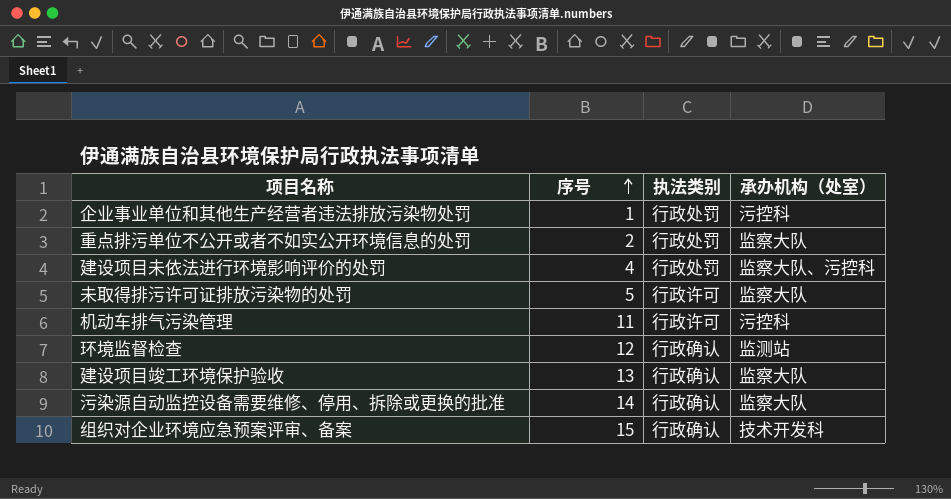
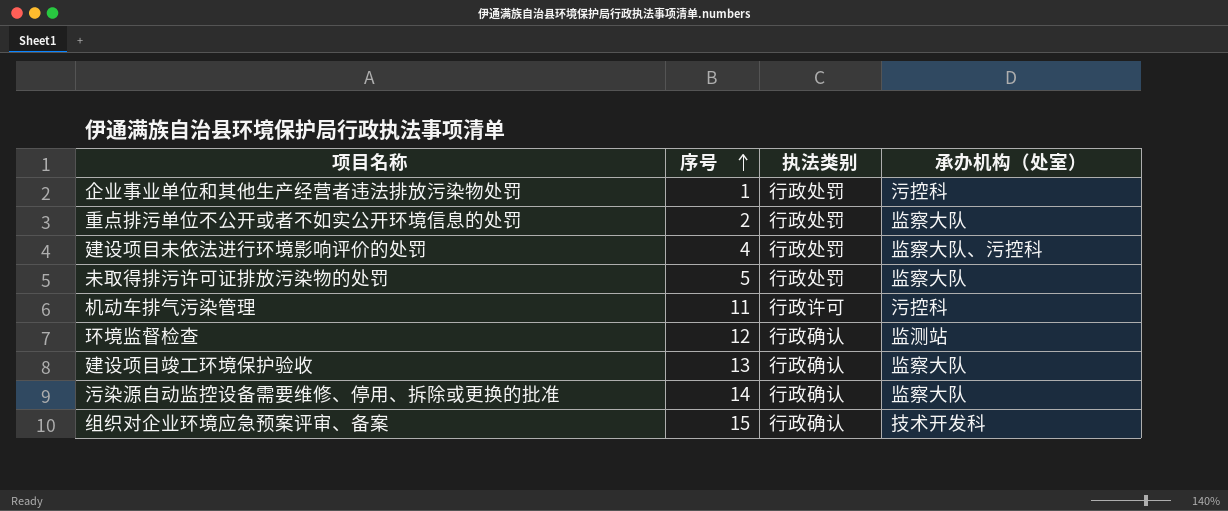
未取得排污许可证排放污染物的处罚 | 执法类别: 行政许可 -> 行政处罚

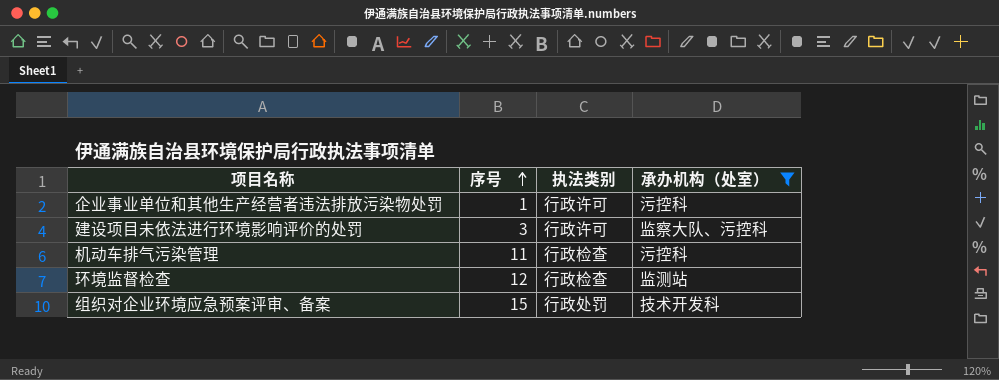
filter: none -> 承办机构（处室） != 监察大队
企业事业单位和其他生产经营者违法排放污染物处罚 | 执法类别: 行政处罚 -> 行政许可
建设项目未依法进行环境影响评价的处罚 | 序号: 4 -> 3
建设项目未依法进行环境影响评价的处罚 | 执法类别: 行政处罚 -> 行政许可
机动车排气污染管理 | 执法类别: 行政许可 -> 行政检查
环境监督检查 | 执法类别: 行政确认 -> 行政检查
组织对企业环境应急预案评审、备案 | 执法类别: 行政确认 -> 行政处罚

